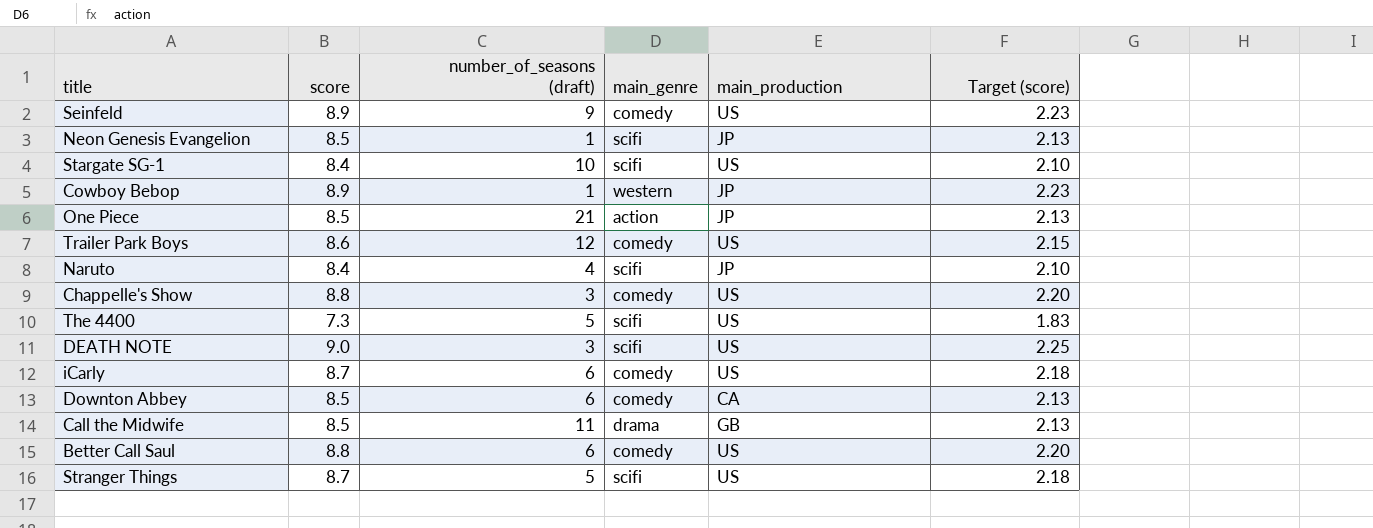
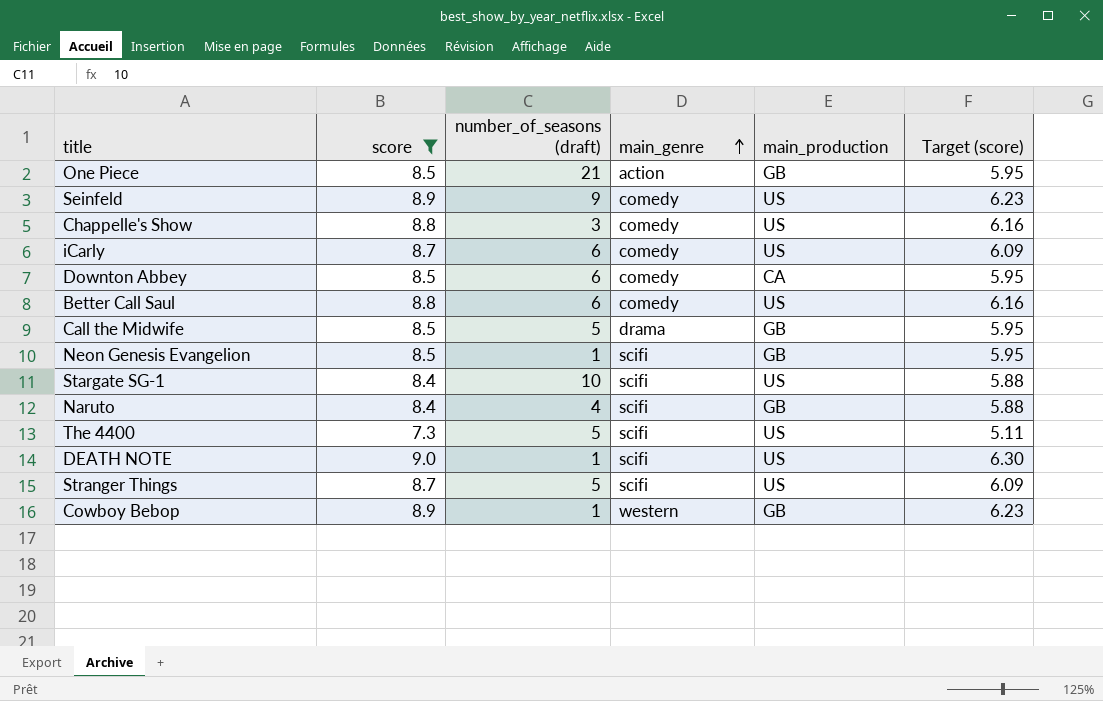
filter: none -> score != 8.6
row order: none -> main_genre ascending
column Target (score) | formula: [score] * 0.25 -> [score] * 0.7
One Piece | main_production: JP -> GB
Call the Midwife | number_of_seasons (draft): 11 -> 5
Neon Genesis Evangelion | main_production: JP -> GB
Naruto | main_production: JP -> GB
DEATH NOTE | number_of_seasons (draft): 3 -> 1
Cowboy Bebop | main_production: JP -> GB

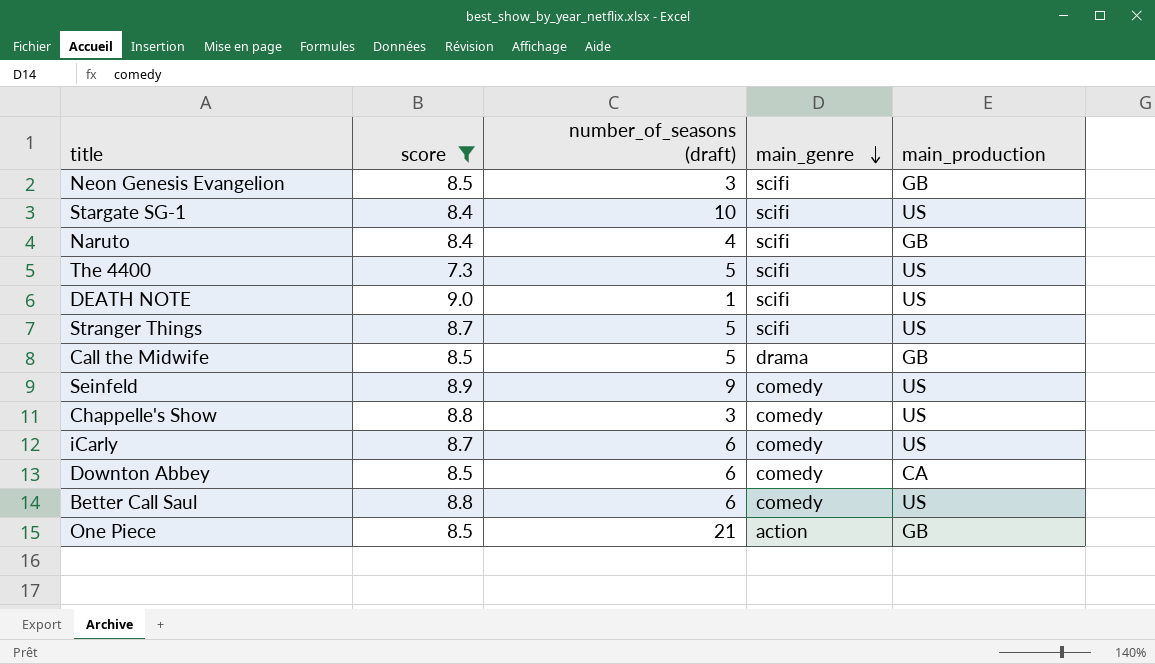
row order: main_genre ascending -> main_genre descending
column Target (score) | formula: [score] * 0.7 -> none
row Cowboy Bebop: 8.9 | 1 | western | GB | 6.23 -> none
Neon Genesis Evangelion | number_of_seasons (draft): 1 -> 3

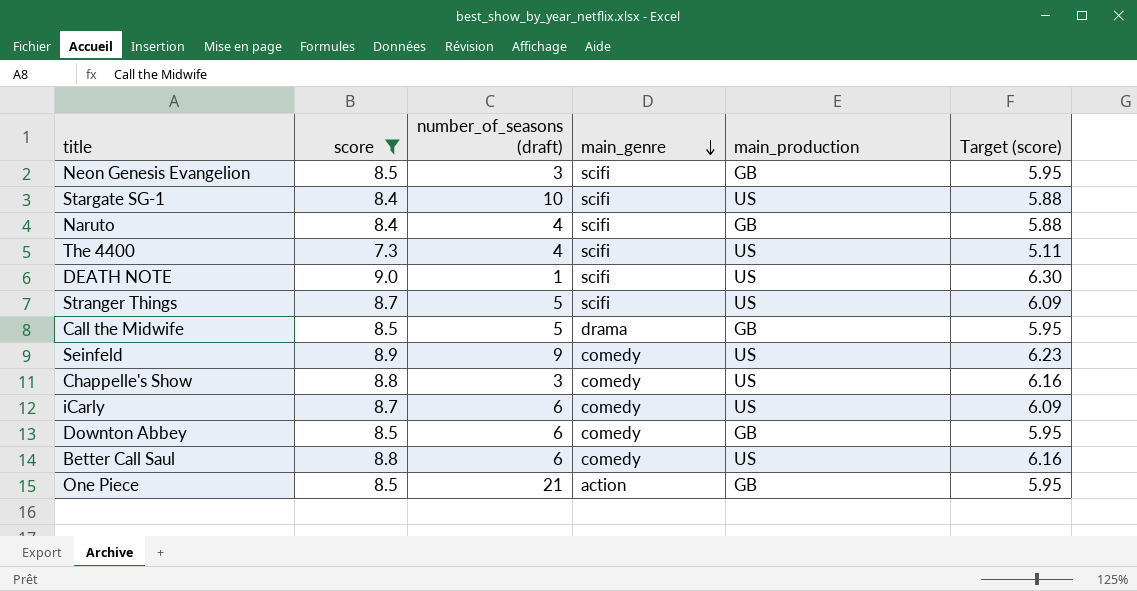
column Target (score) | formula: none -> [score] * 0.7
The 4400 | number_of_seasons (draft): 5 -> 4
Downton Abbey | main_production: CA -> GB

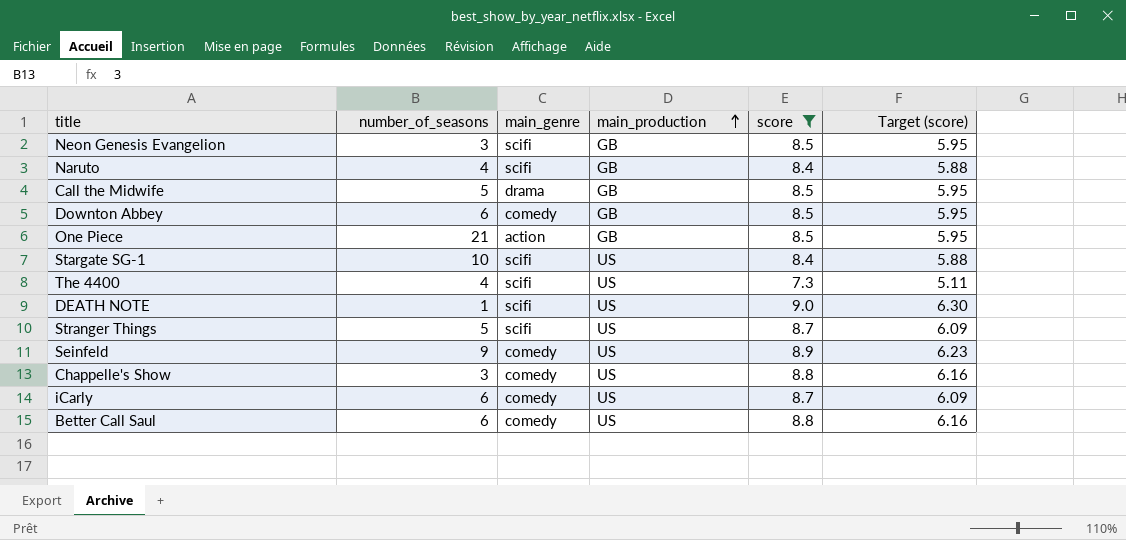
row order: main_genre descending -> main_production ascending
column name: number_of_seasons (draft) -> number_of_seasons
column score | position: 2 -> 5

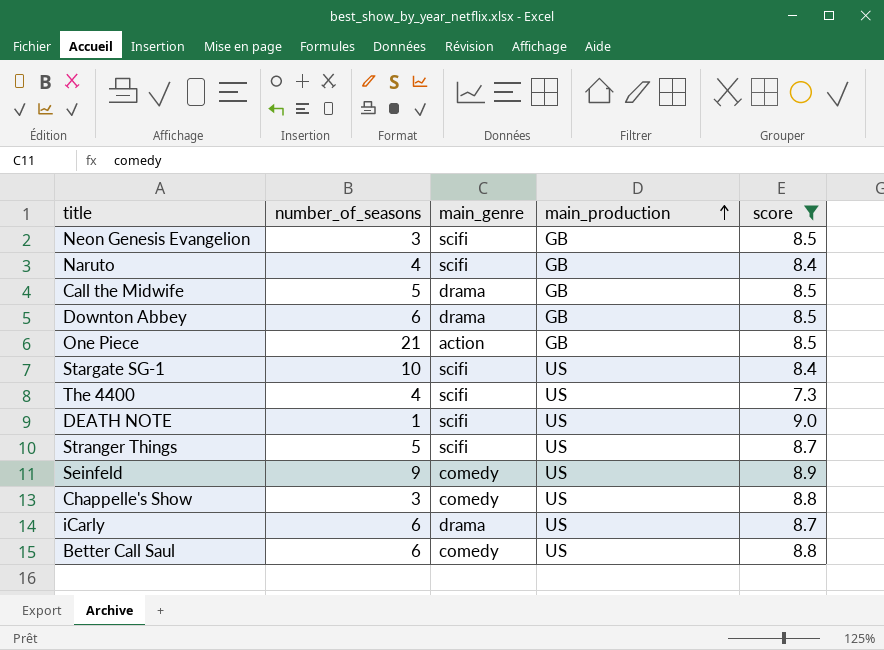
column Target (score) | formula: [score] * 0.7 -> none
Downton Abbey | main_genre: comedy -> drama
iCarly | main_genre: comedy -> drama

